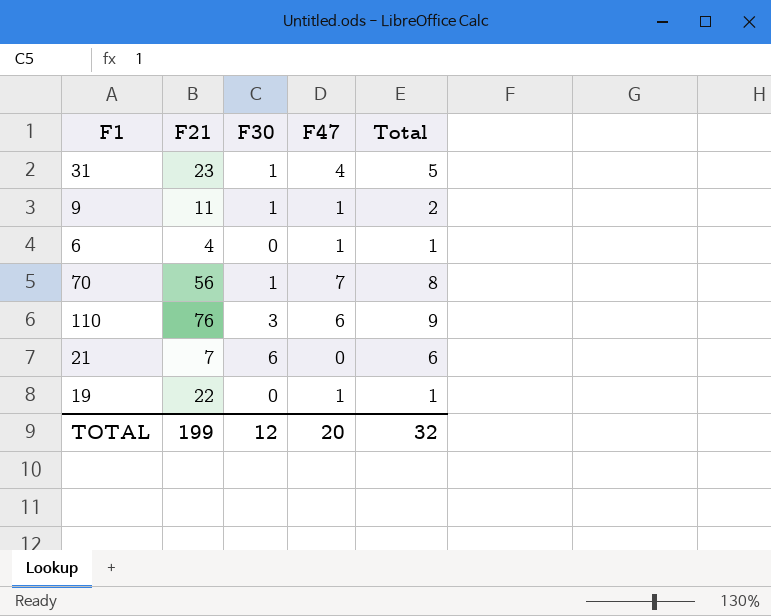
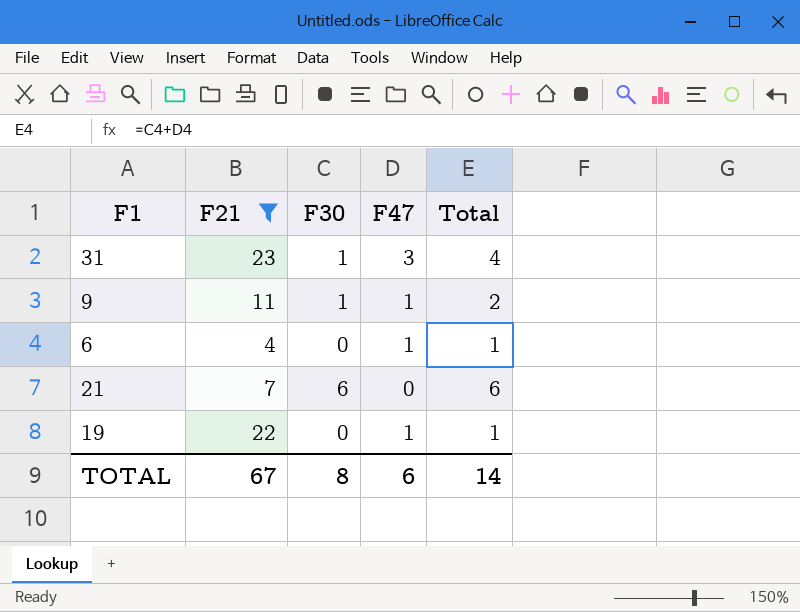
filter: none -> F21 <= 23
31 | F47: 4 -> 3
31 | Total: 5 -> 4
TOTAL | F21: 199 -> 67
TOTAL | F30: 12 -> 8
TOTAL | F47: 20 -> 6
TOTAL | Total: 32 -> 14

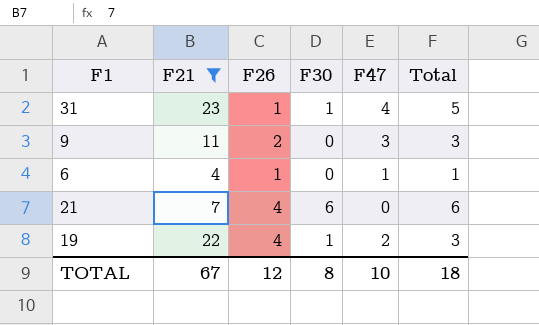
column F26 | position: none -> 3
31 | F47: 3 -> 4
31 | Total: 4 -> 5
9 | F30: 1 -> 0
9 | F47: 1 -> 3
9 | Total: 2 -> 3
19 | F30: 0 -> 1
19 | F47: 1 -> 2
19 | Total: 1 -> 3
TOTAL | F47: 6 -> 10
TOTAL | Total: 14 -> 18

